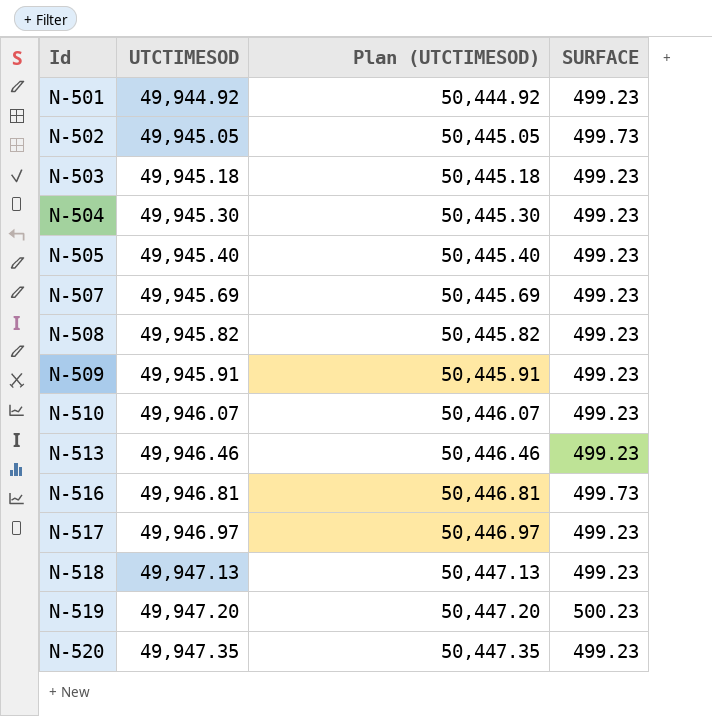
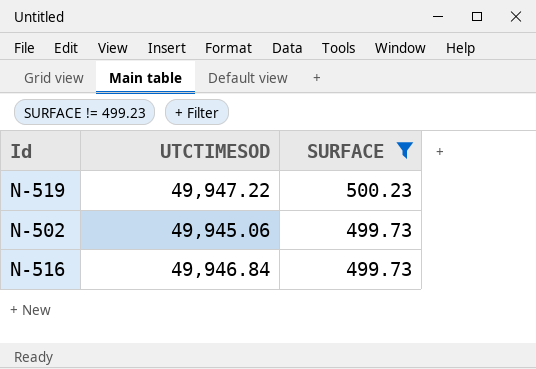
filter: none -> SURFACE != 499.23
row order: Id ascending -> SURFACE descending
column Plan (UTCTIMESOD) | formula: [UTCTIMESOD] + 500 -> none
N-519 | UTCTIMESOD: 49,947.20 -> 49,947.22
N-502 | UTCTIMESOD: 49,945.05 -> 49,945.06
N-516 | UTCTIMESOD: 49,946.81 -> 49,946.84

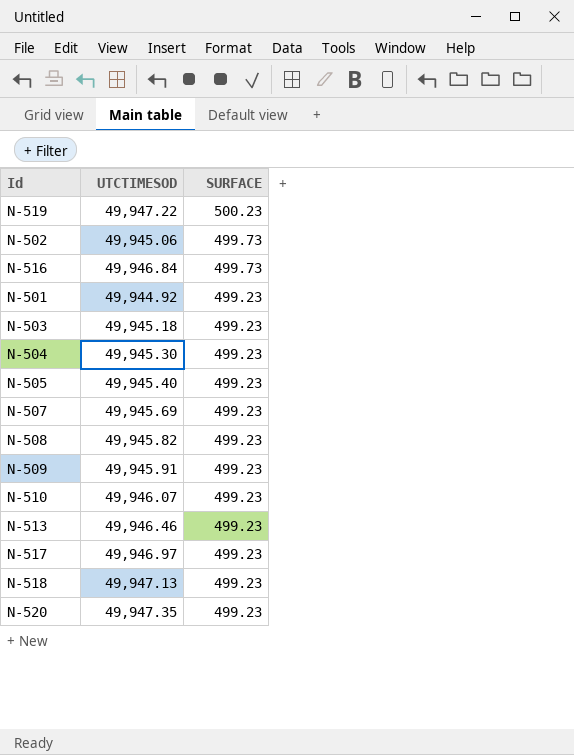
filter: SURFACE != 499.23 -> none

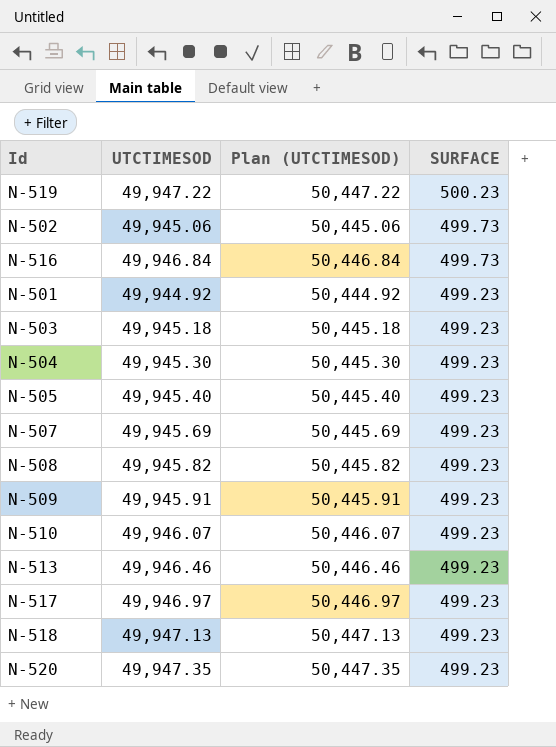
column Plan (UTCTIMESOD) | formula: none -> [UTCTIMESOD] + 500

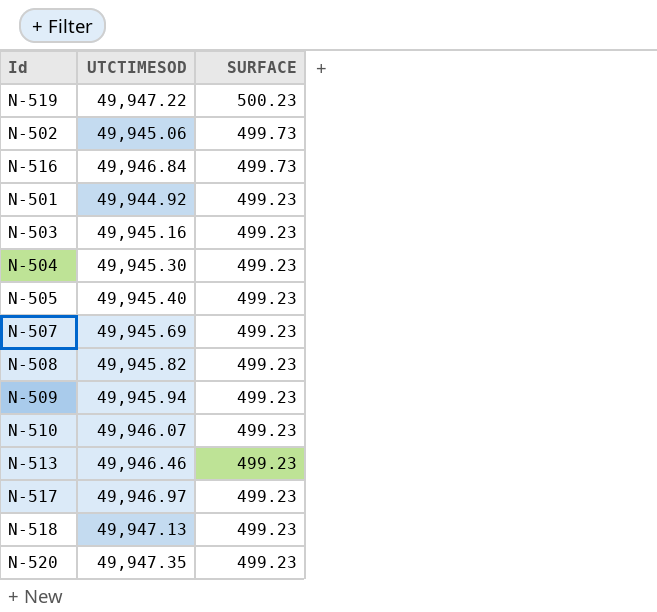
column Plan (UTCTIMESOD) | formula: [UTCTIMESOD] + 500 -> none
N-503 | UTCTIMESOD: 49,945.18 -> 49,945.16
N-509 | UTCTIMESOD: 49,945.91 -> 49,945.94

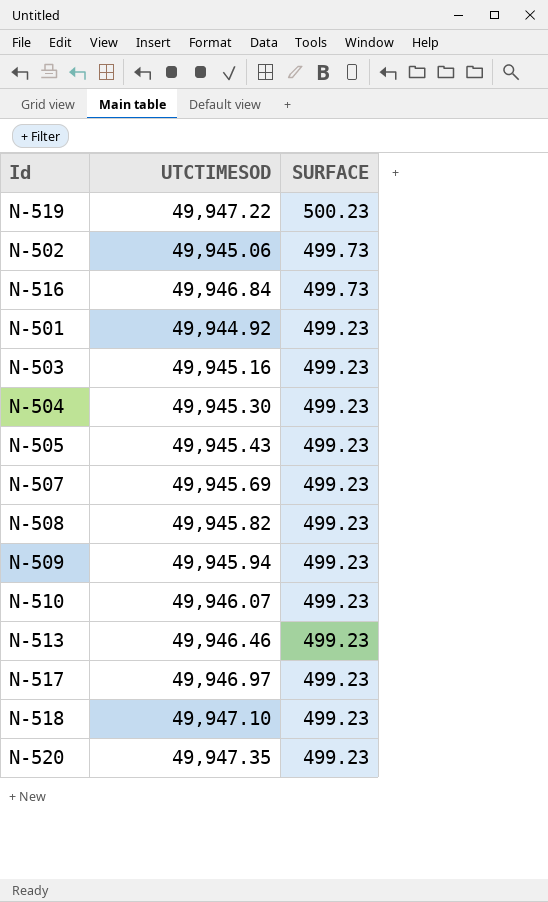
N-505 | UTCTIMESOD: 49,945.40 -> 49,945.43
N-518 | UTCTIMESOD: 49,947.13 -> 49,947.10

